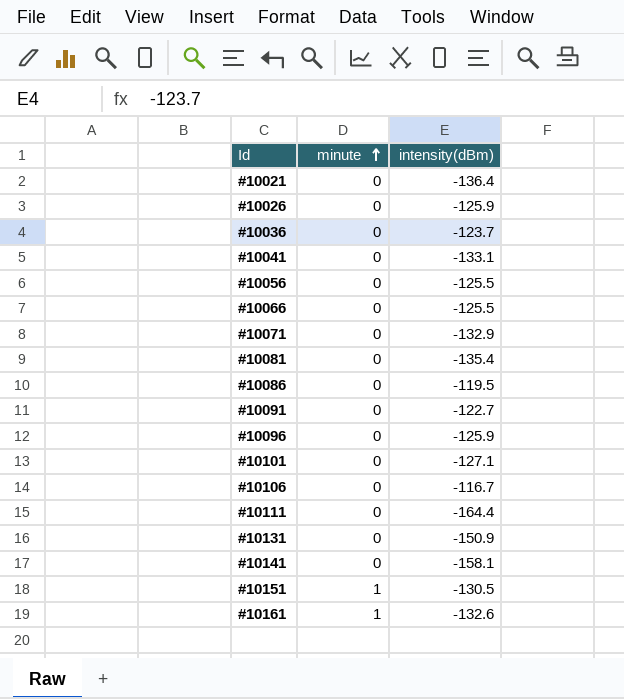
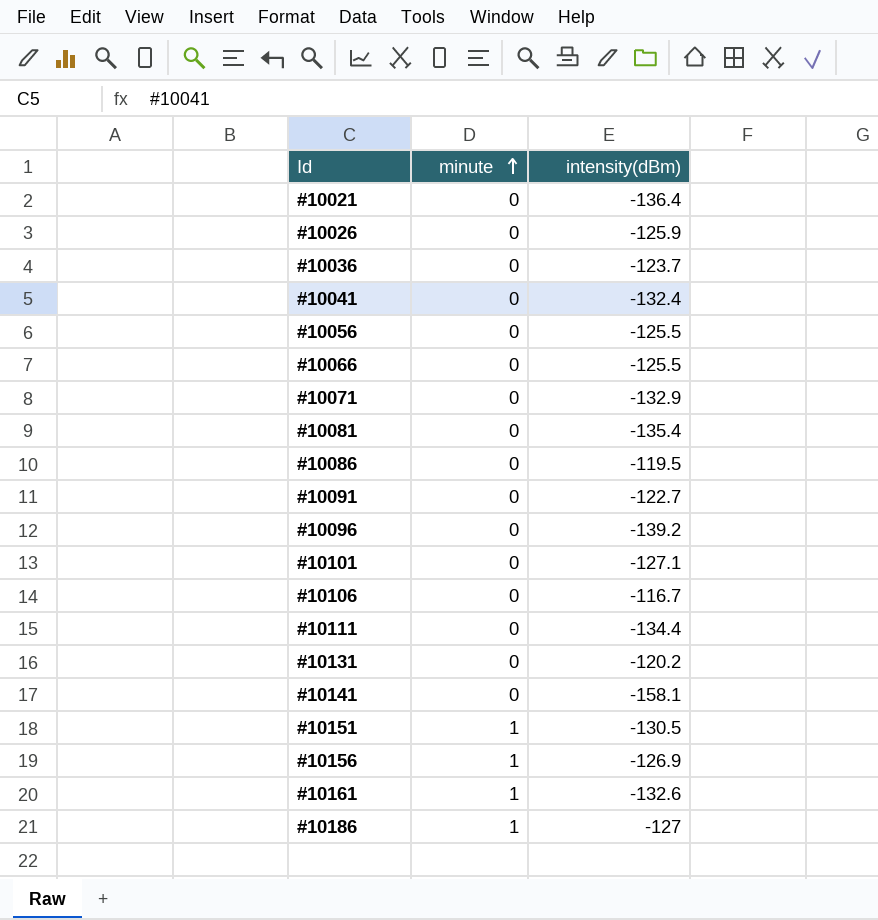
#10041 | intensity(dBm): -133.1 -> -132.4
#10096 | intensity(dBm): -125.9 -> -139.2
#10111 | intensity(dBm): -164.4 -> -134.4
#10131 | intensity(dBm): -150.9 -> -120.2
row #10156: none -> 1 | -126.9
row #10186: none -> 1 | -127

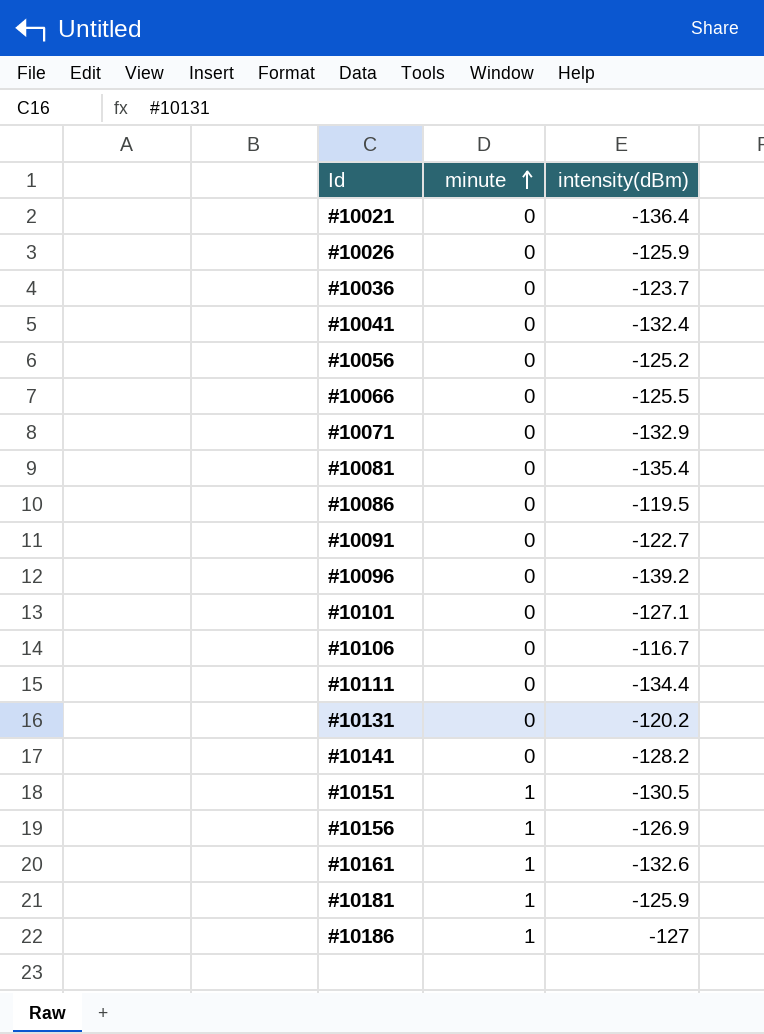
#10056 | intensity(dBm): -125.5 -> -125.2
#10141 | intensity(dBm): -158.1 -> -128.2
row #10181: none -> 1 | -125.9

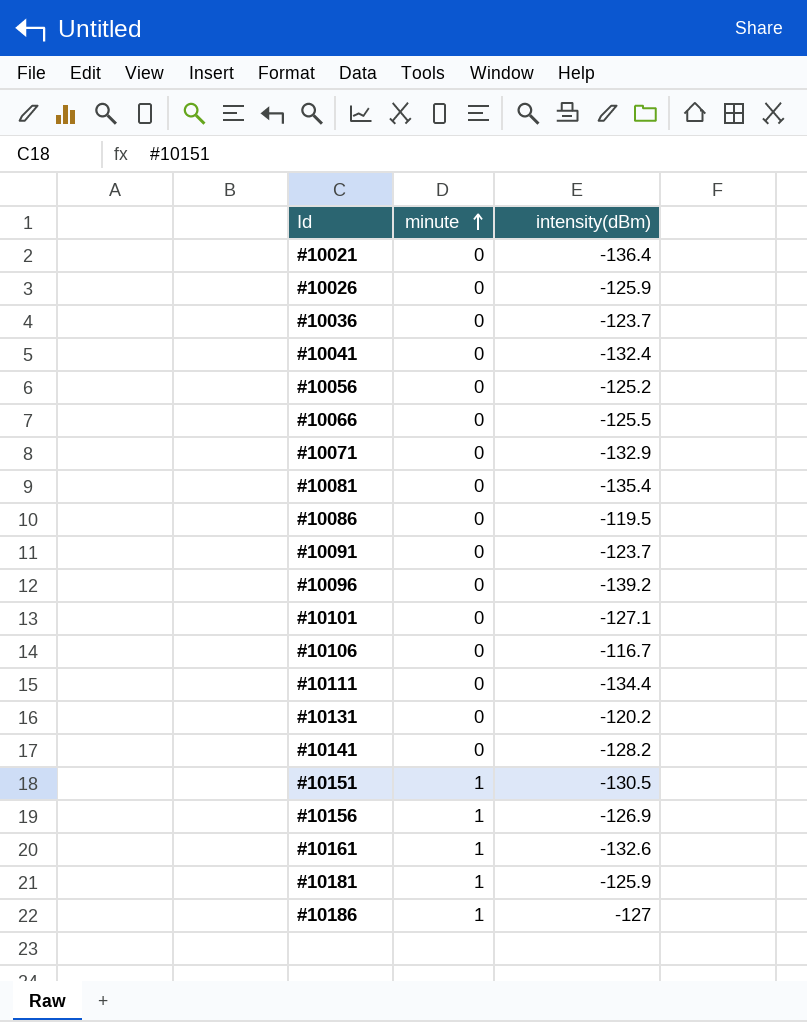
#10091 | intensity(dBm): -122.7 -> -123.7

